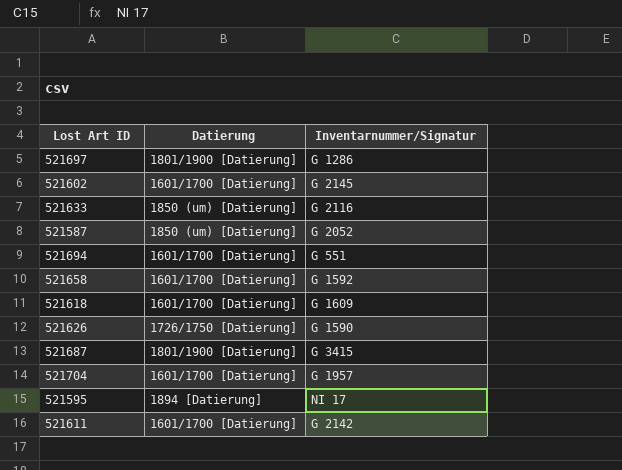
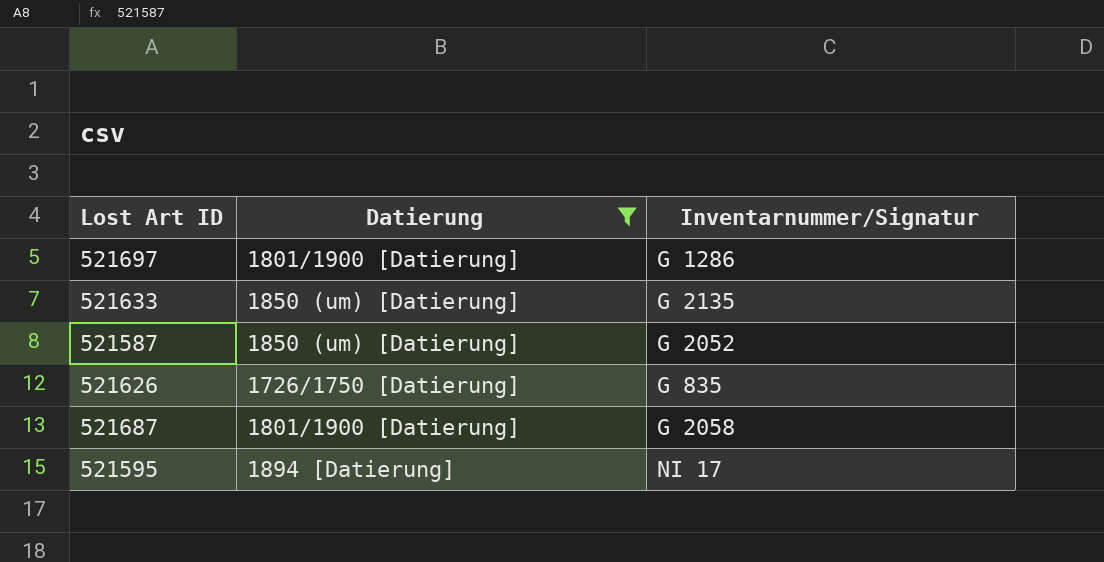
filter: none -> Datierung != 1601/1700 [Datierung]
521633 | Inventarnummer/Signatur: G 2116 -> G 2135
521626 | Inventarnummer/Signatur: G 1590 -> G 835
521687 | Inventarnummer/Signatur: G 3415 -> G 2058

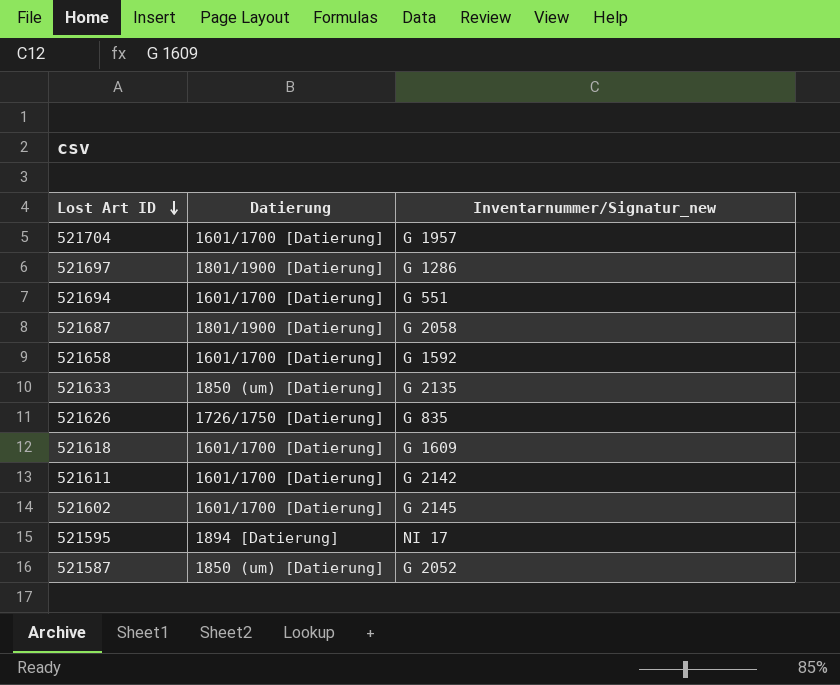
filter: Datierung != 1601/1700 [Datierung] -> none
row order: none -> Lost Art ID descending
column name: Inventarnummer/Signatur -> Inventarnummer/Signatur_new

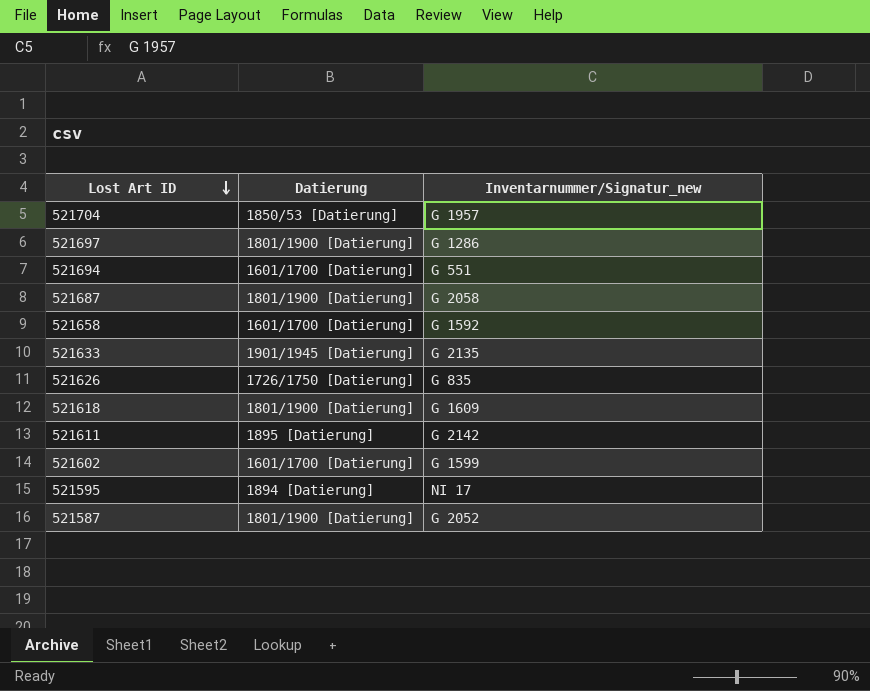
521704 | Datierung: 1601/1700 [Datierung] -> 1850/53 [Datierung]
521633 | Datierung: 1850 (um) [Datierung] -> 1901/1945 [Datierung]
521618 | Datierung: 1601/1700 [Datierung] -> 1801/1900 [Datierung]
521611 | Datierung: 1601/1700 [Datierung] -> 1895 [Datierung]
521602 | Inventarnummer/Signatur_new: G 2145 -> G 1599
521587 | Datierung: 1850 (um) [Datierung] -> 1801/1900 [Datierung]

